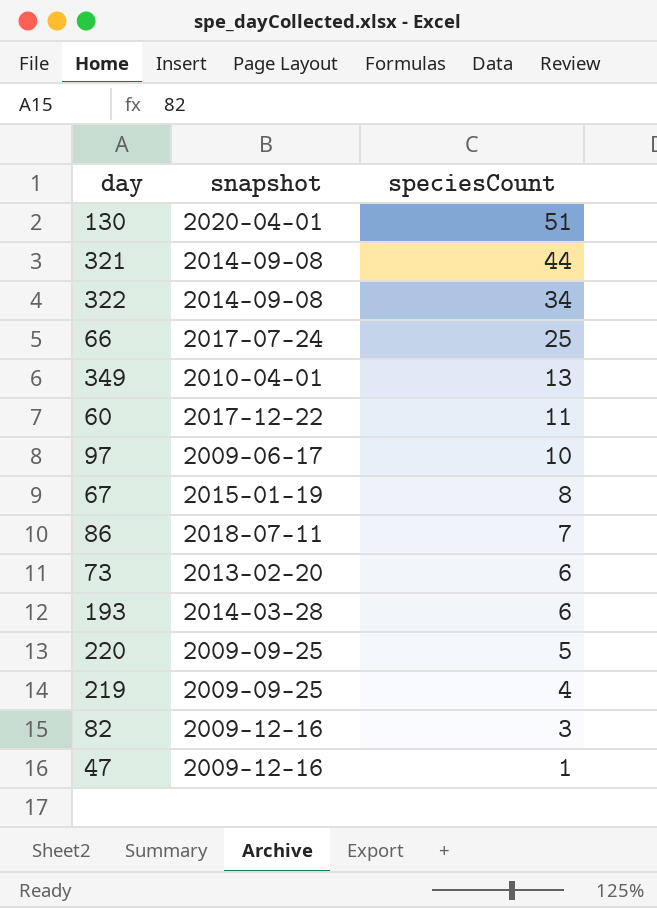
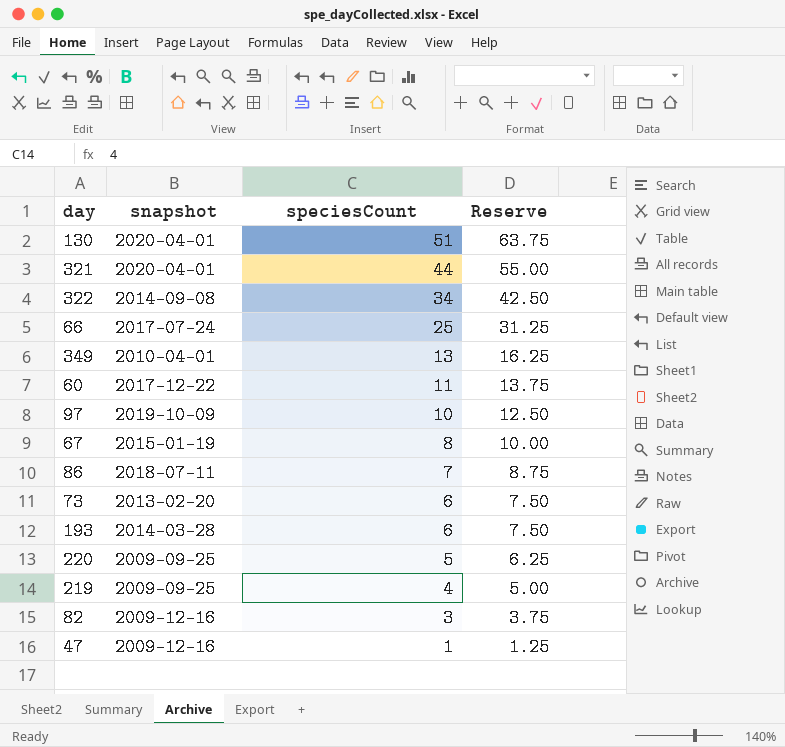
column Reserve | formula: none -> [speciesCount] * 1.25
321 | snapshot: 2014-09-08 -> 2020-04-01
97 | snapshot: 2009-06-17 -> 2019-10-09

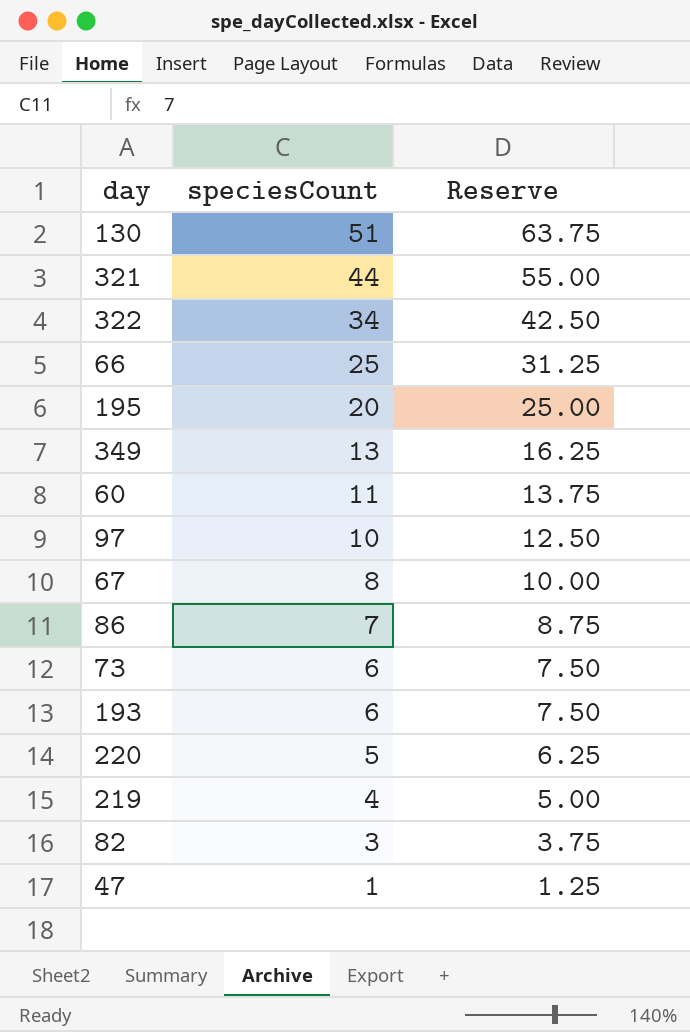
column snapshot | position: 2 -> none
row 195: none -> 20 | 25.00

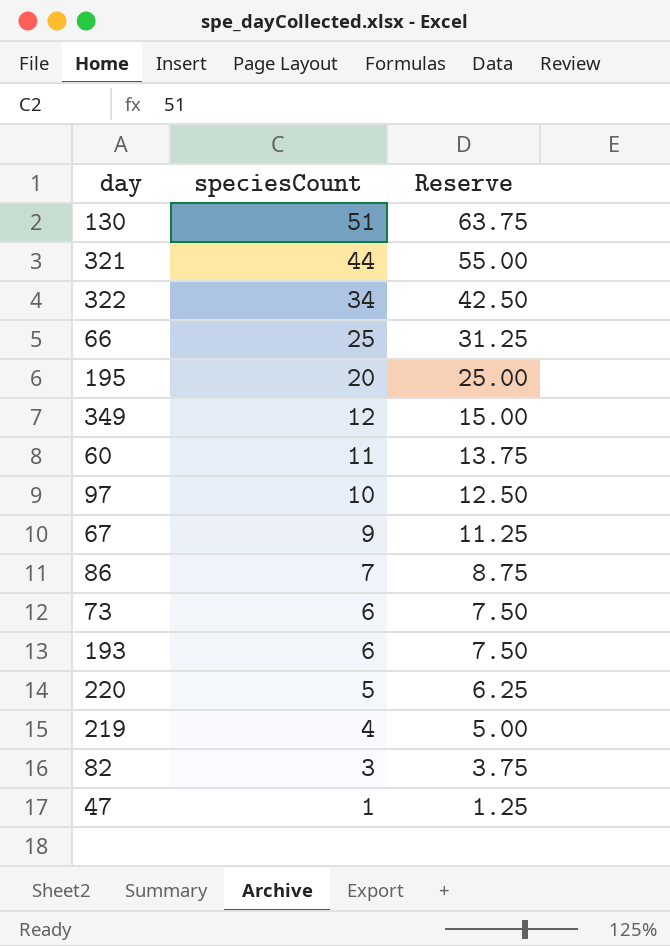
349 | speciesCount: 13 -> 12
349 | Reserve: 16.25 -> 15.00
67 | speciesCount: 8 -> 9
67 | Reserve: 10.00 -> 11.25

